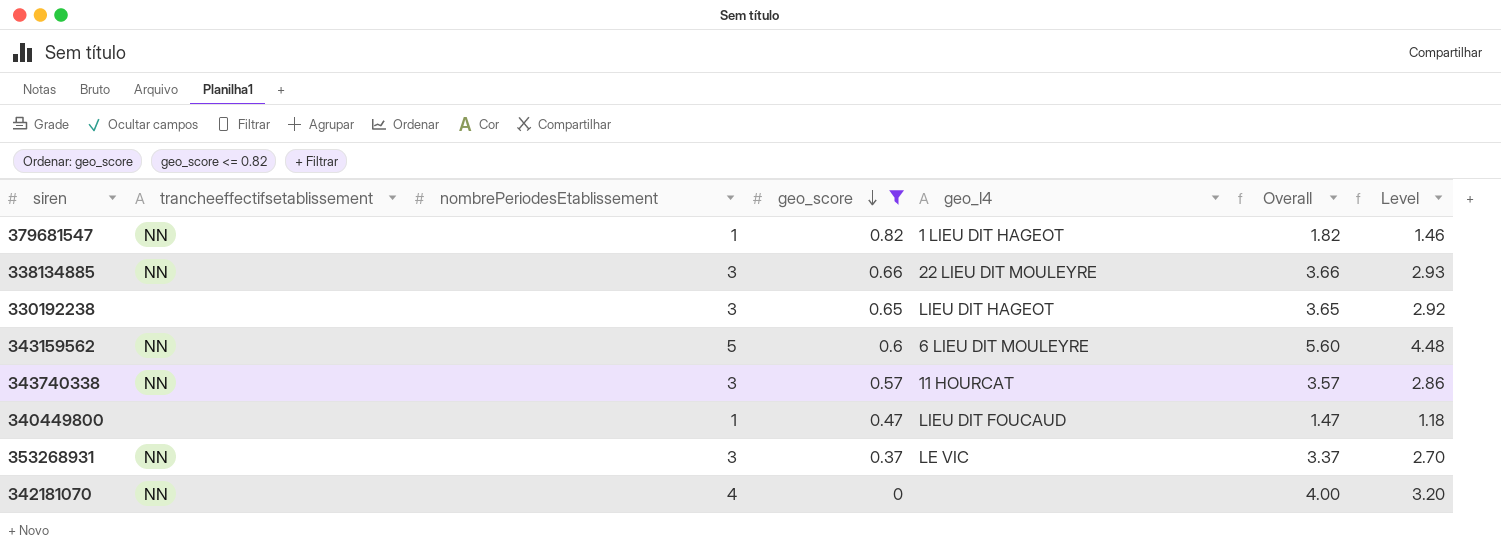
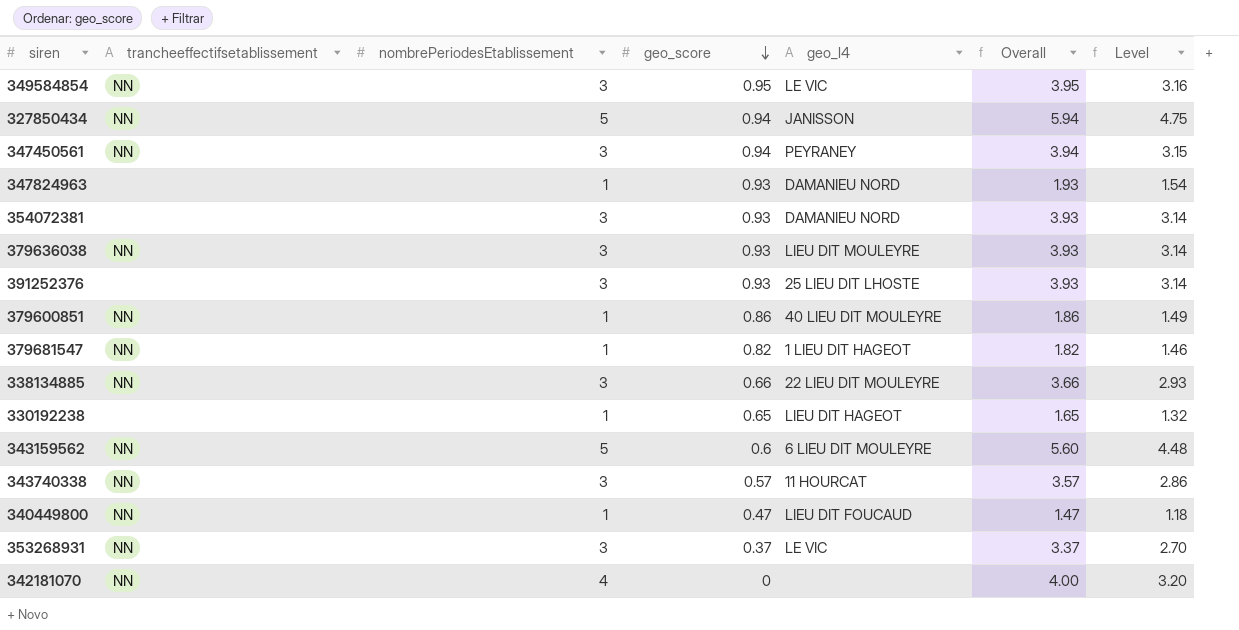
filter: geo_score <= 0.82 -> none
330192238 | nombrePeriodesEtablissement: 3 -> 1
330192238 | Overall: 3.65 -> 1.65
330192238 | Level: 2.92 -> 1.32
340449800 | trancheeffectifsetablissement: none -> NN

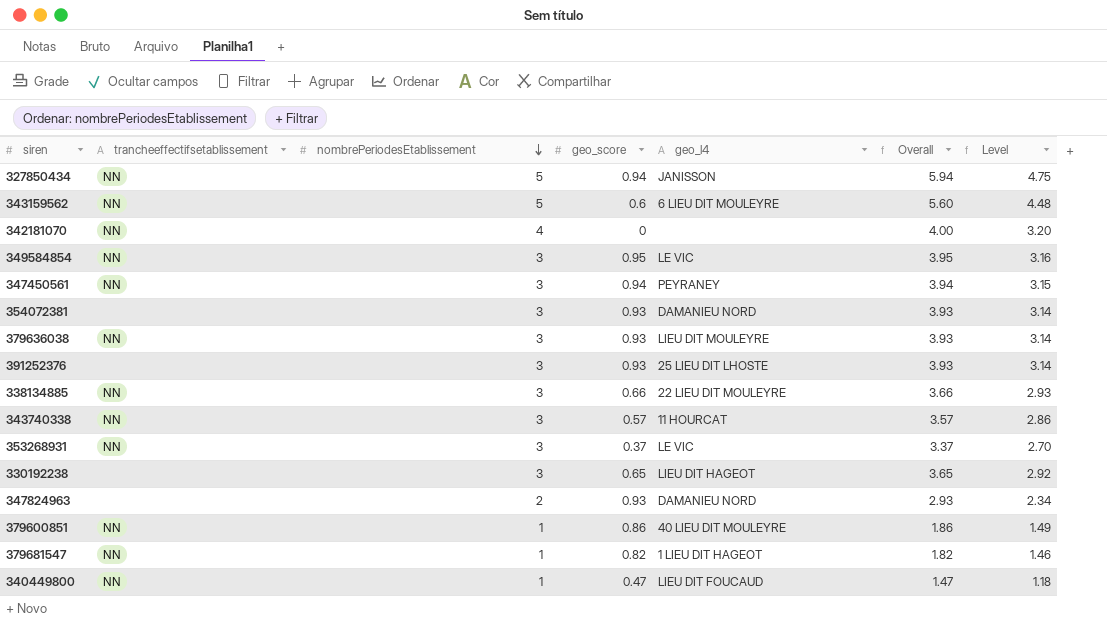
row order: geo_score descending -> nombrePeriodesEtablissement descending
330192238 | nombrePeriodesEtablissement: 1 -> 3
330192238 | Overall: 1.65 -> 3.65
330192238 | Level: 1.32 -> 2.92
347824963 | nombrePeriodesEtablissement: 1 -> 2
347824963 | Overall: 1.93 -> 2.93
347824963 | Level: 1.54 -> 2.34

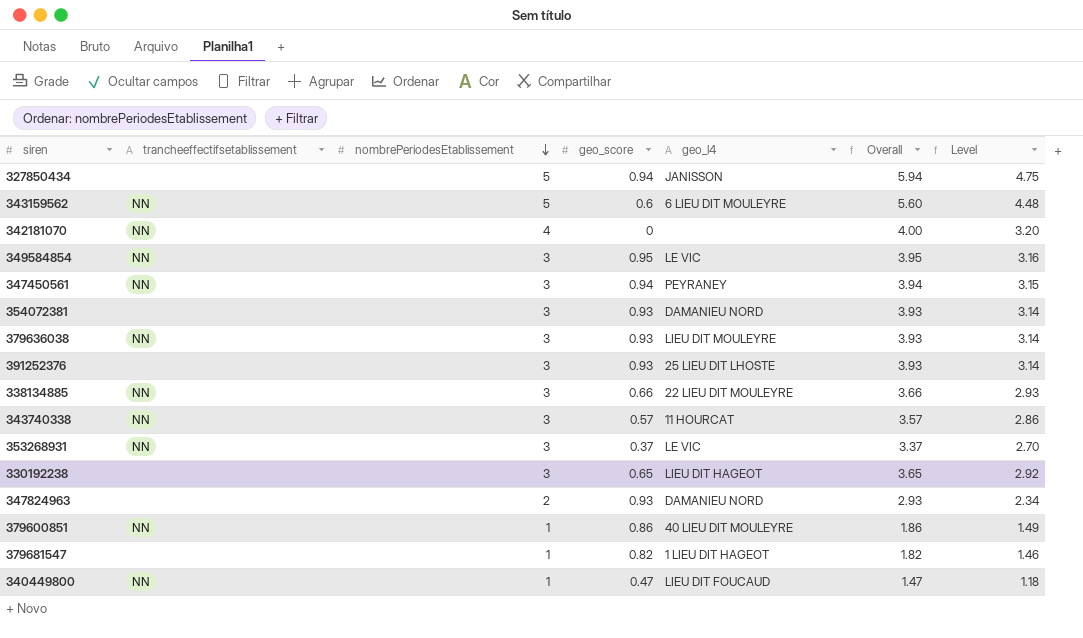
327850434 | trancheeffectifsetablissement: NN -> none
379681547 | trancheeffectifsetablissement: NN -> none

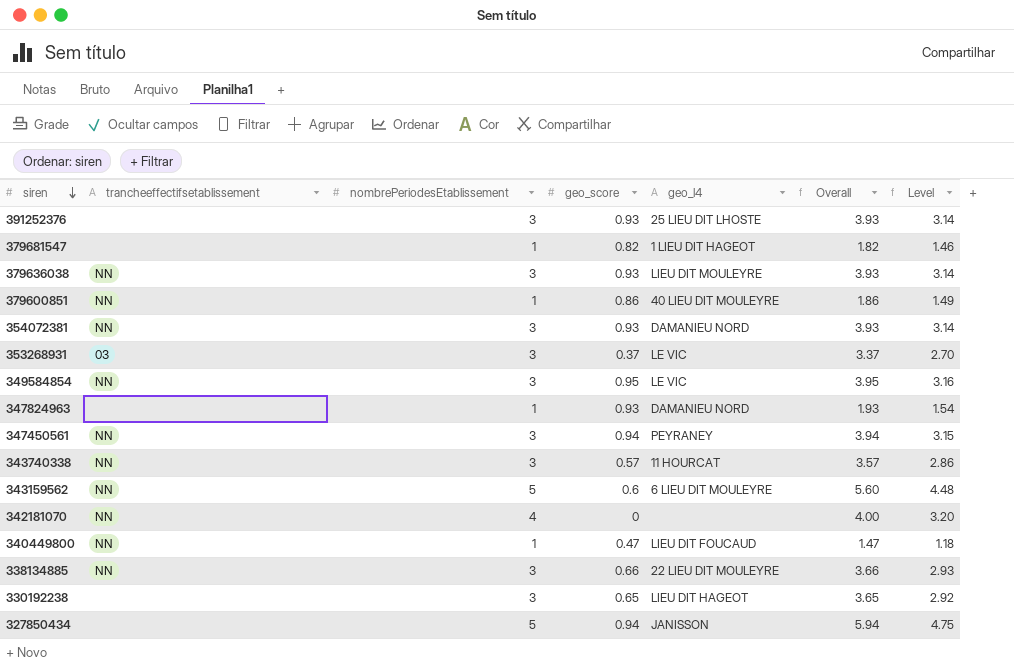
row order: nombrePeriodesEtablissement descending -> siren descending
354072381 | trancheeffectifsetablissement: none -> NN
353268931 | trancheeffectifsetablissement: NN -> 03
347824963 | nombrePeriodesEtablissement: 2 -> 1
347824963 | Overall: 2.93 -> 1.93
347824963 | Level: 2.34 -> 1.54

